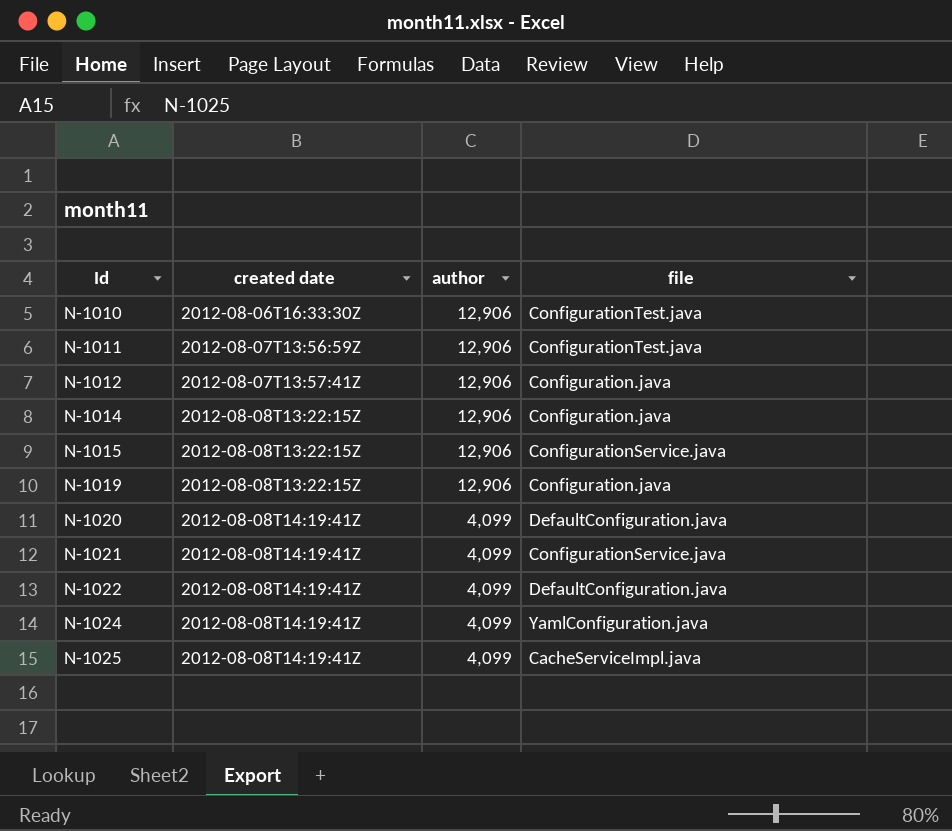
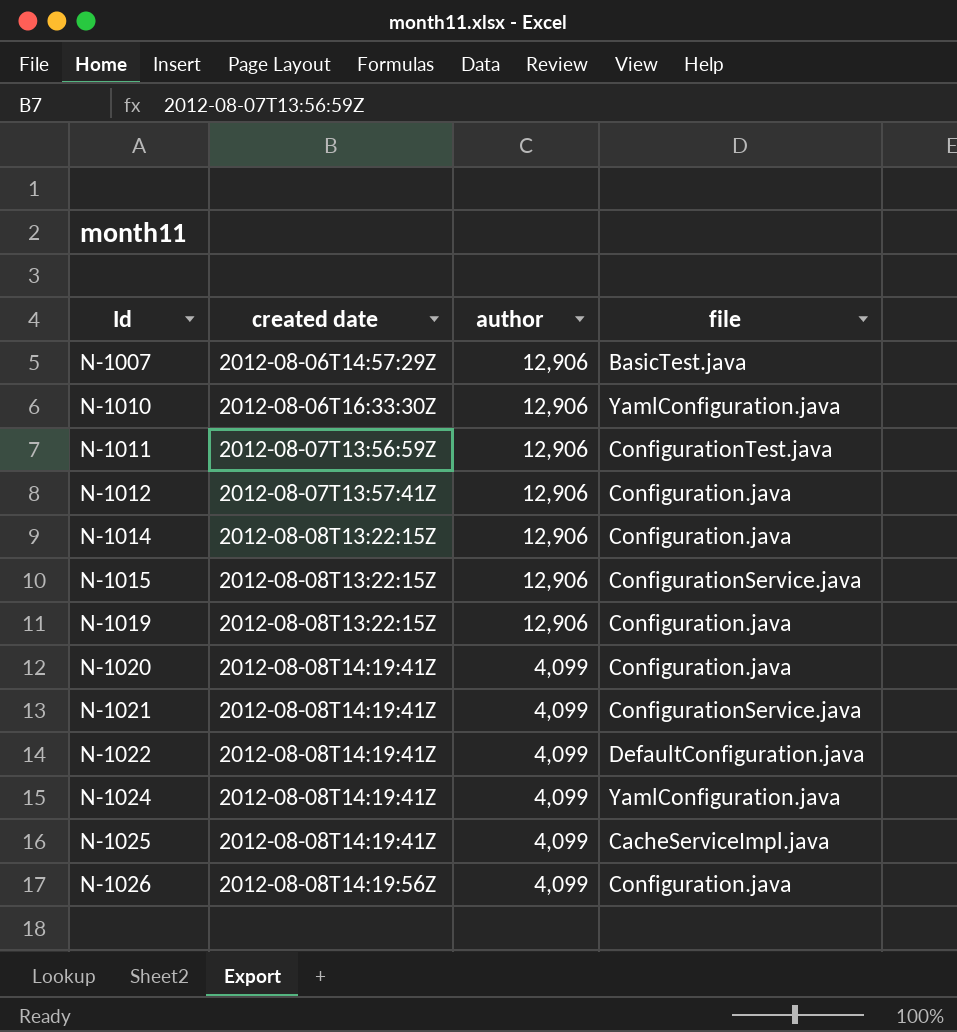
row N-1007: none -> 2012-08-06T14:57:29Z | 12,906 | BasicTest.java
N-1010 | file: ConfigurationTest.java -> YamlConfiguration.java
N-1020 | file: DefaultConfiguration.java -> Configuration.java
row N-1026: none -> 2012-08-08T14:19:56Z | 4,099 | Configuration.java

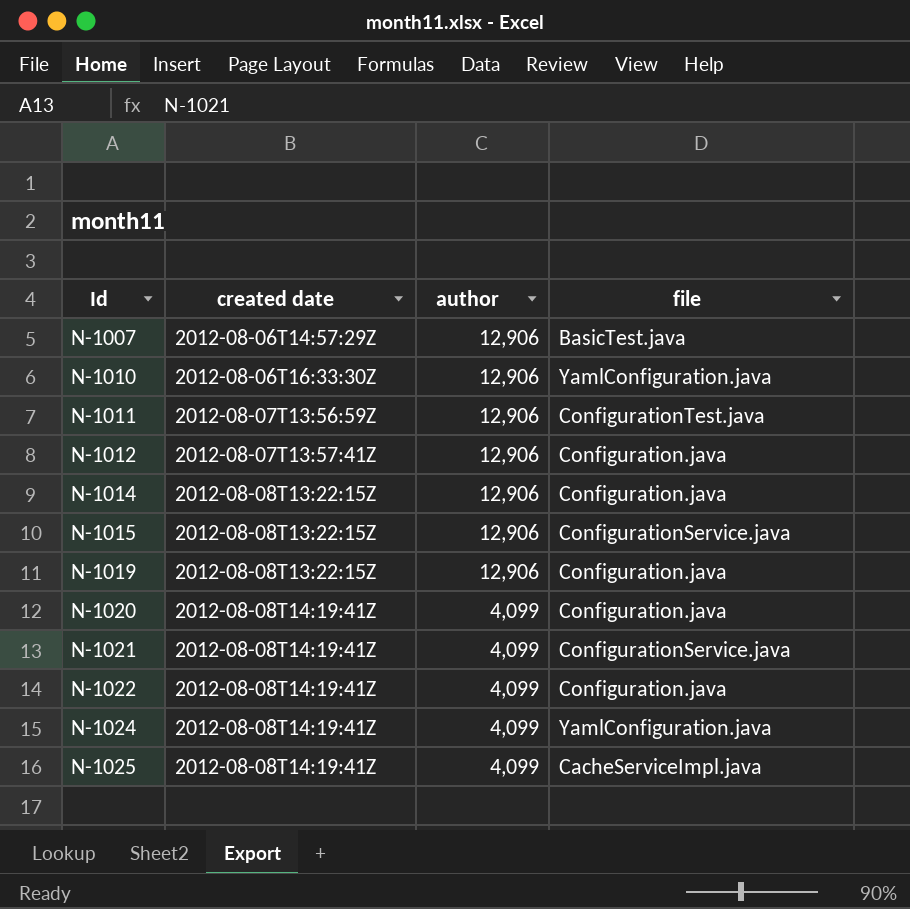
row N-1026: 2012-08-08T14:19:56Z | 4,099 | Configuration.java -> none
N-1022 | file: DefaultConfiguration.java -> Configuration.java

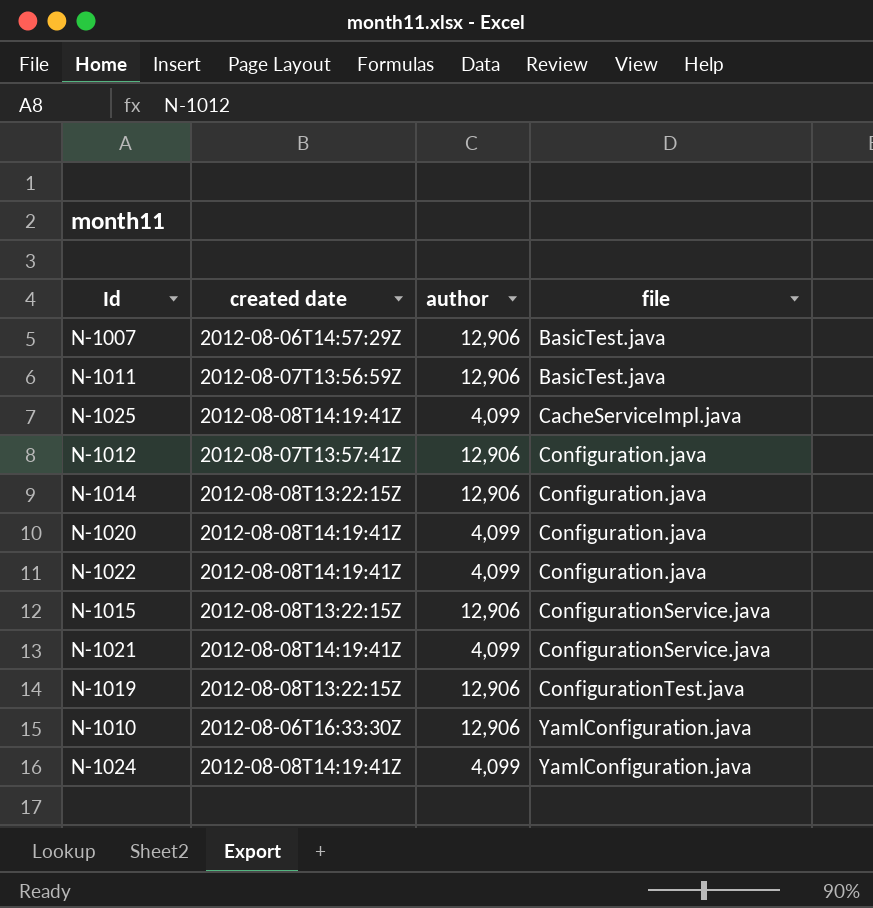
row order: Id ascending -> file ascending
N-1011 | file: ConfigurationTest.java -> BasicTest.java
N-1019 | file: Configuration.java -> ConfigurationTest.java

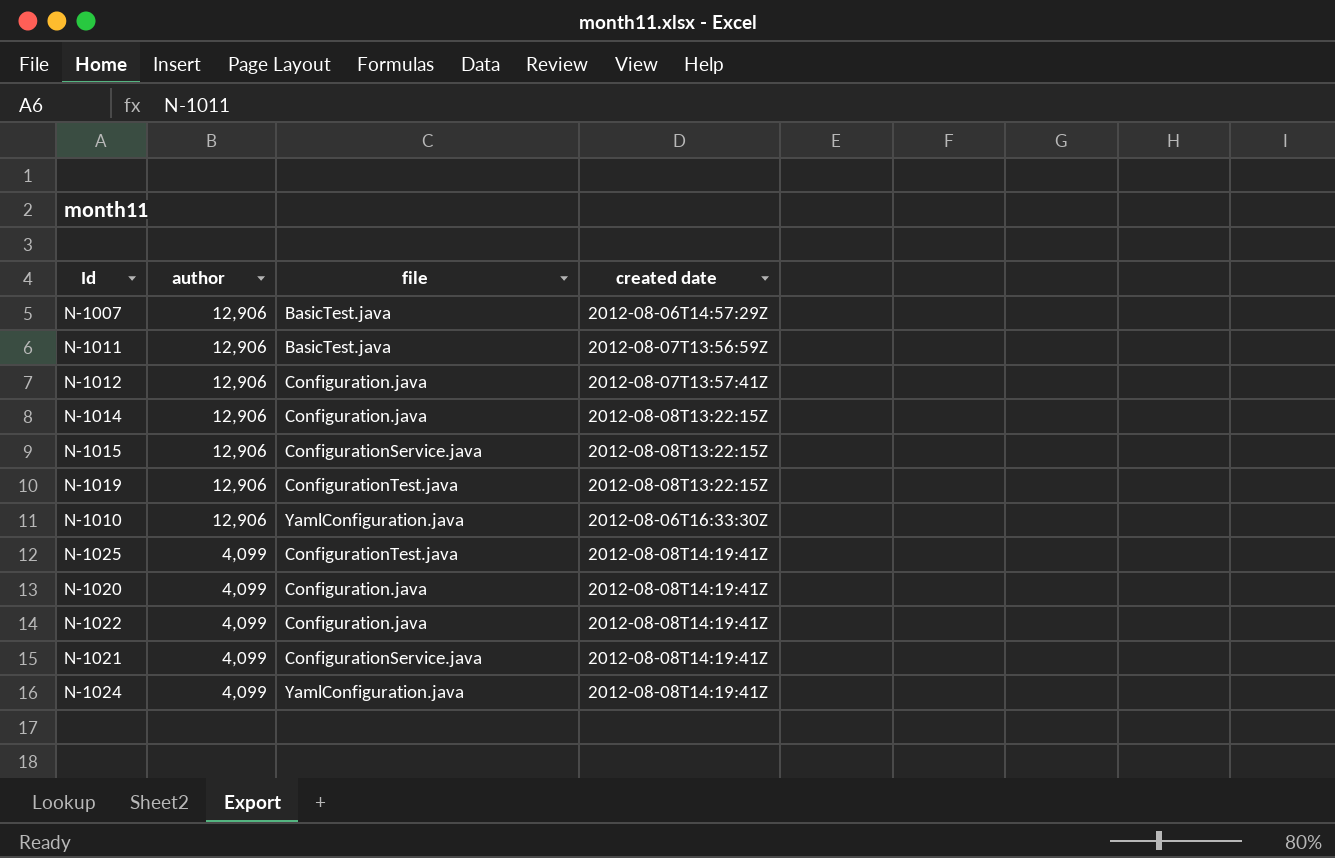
row order: file ascending -> author descending
column created date | position: 2 -> 4
N-1025 | file: CacheServiceImpl.java -> ConfigurationTest.java

